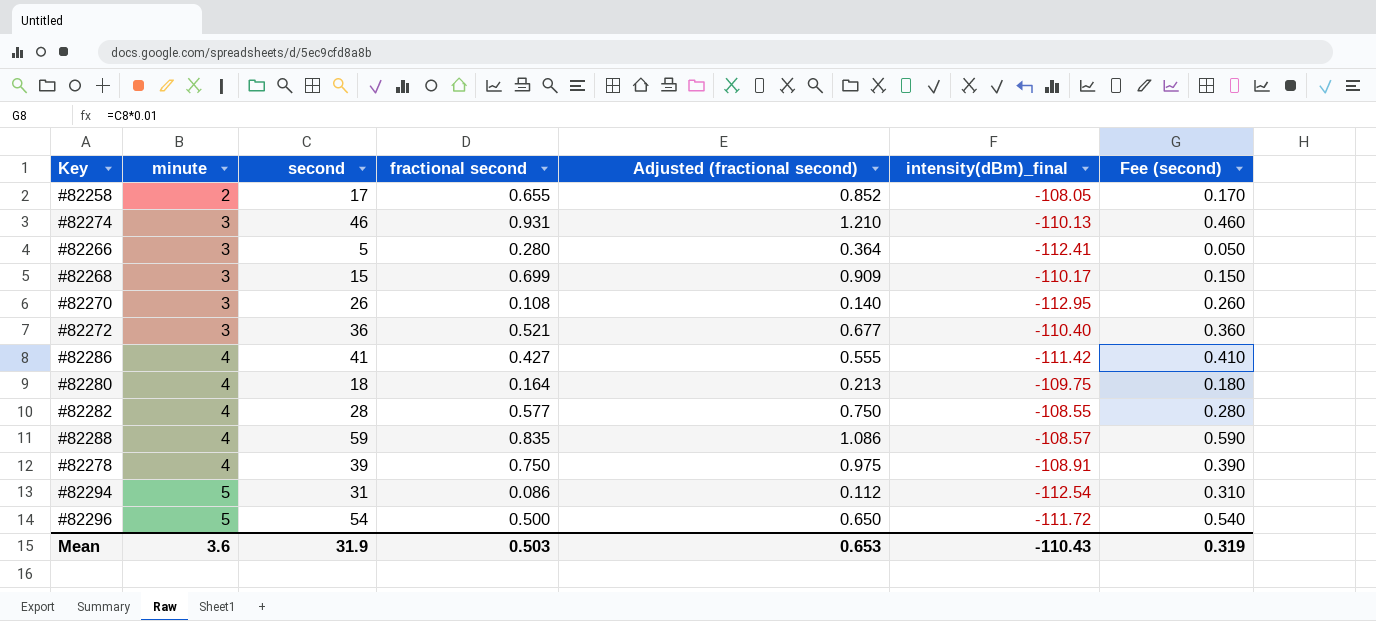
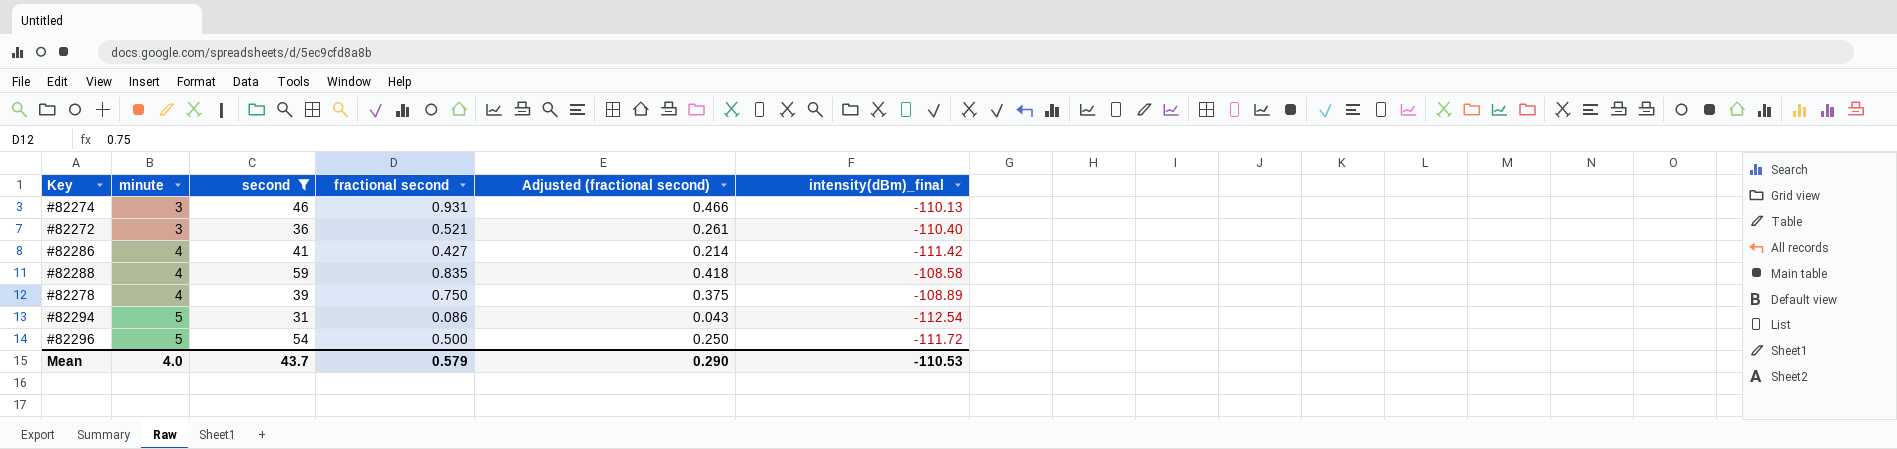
filter: none -> second >= 31
column Fee (second) | formula: [second] * 0.01 -> none
column Adjusted (fractional second) | formula: [fractional second] * 1.3 -> [fractional second] * 0.5
#82288 | intensity(dBm)_final: -108.57 -> -108.58
#82278 | intensity(dBm)_final: -108.91 -> -108.89
Mean | minute: 3.6 -> 4.0
Mean | second: 31.9 -> 43.7
Mean | fractional second: 0.503 -> 0.579
Mean | Adjusted (fractional second): 0.653 -> 0.290
Mean | intensity(dBm)_final: -110.43 -> -110.53

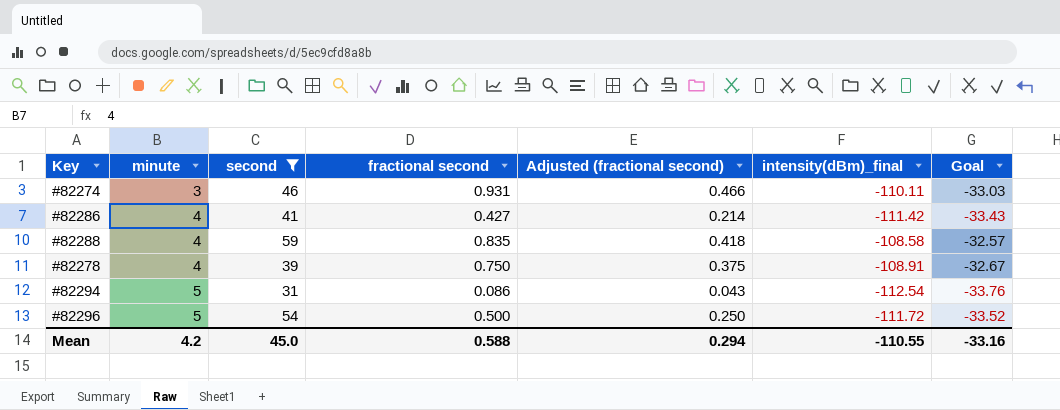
column Goal | formula: none -> [intensity(dBm)_final] * 0.3
row #82272: 3 | 36 | 0.521 | 0.261 | -110.40 -> none
#82274 | intensity(dBm)_final: -110.13 -> -110.11
#82278 | intensity(dBm)_final: -108.89 -> -108.91
Mean | minute: 4.0 -> 4.2
Mean | second: 43.7 -> 45.0
Mean | fractional second: 0.579 -> 0.588
Mean | Adjusted (fractional second): 0.290 -> 0.294
Mean | intensity(dBm)_final: -110.53 -> -110.55

